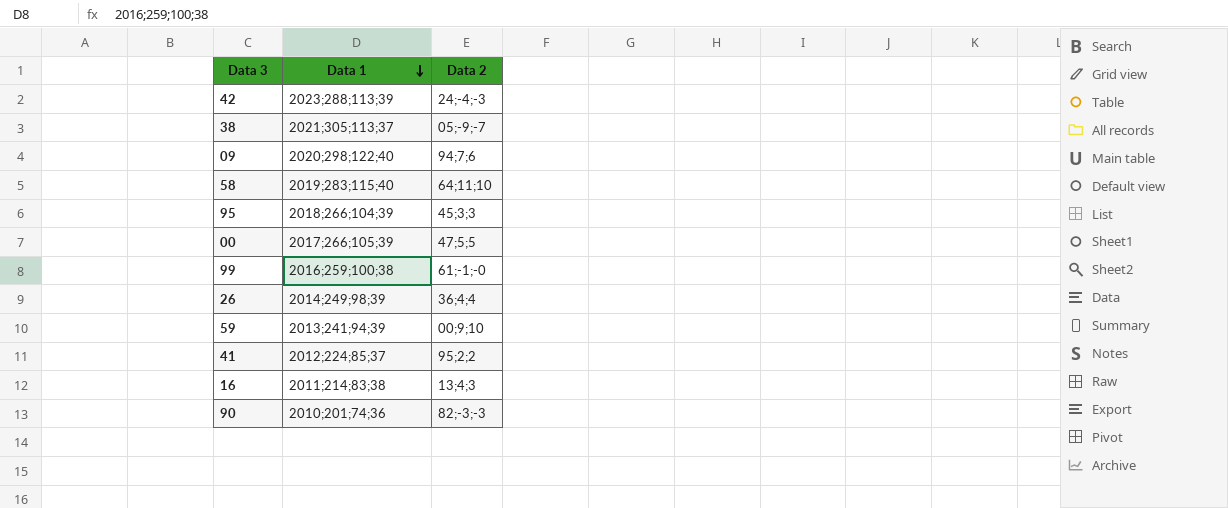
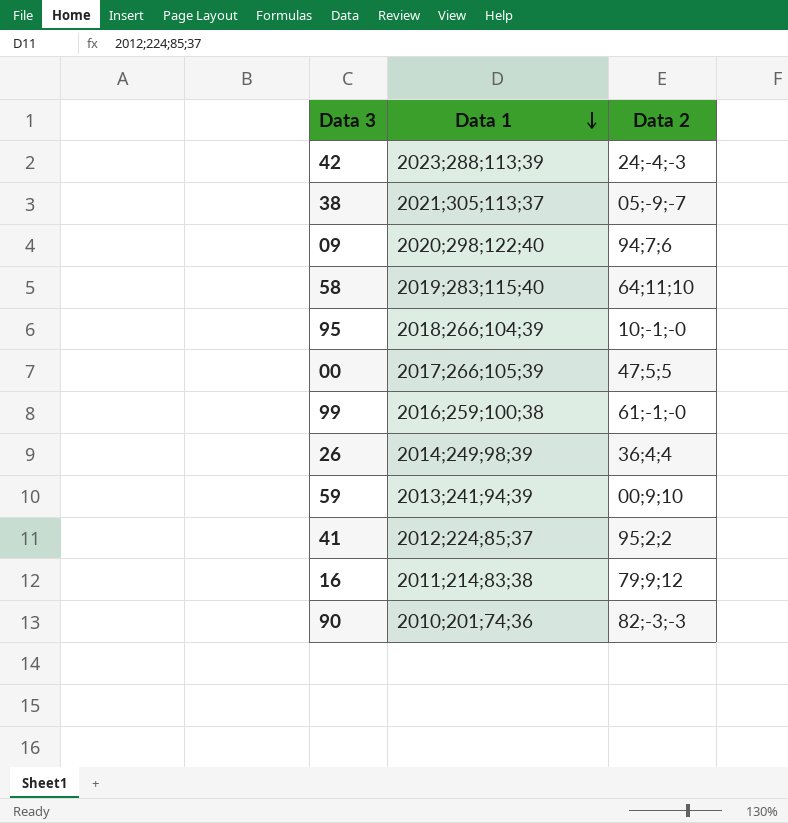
95 | Data 2: 45;3;3 -> 10;-1;-0
16 | Data 2: 13;4;3 -> 79;9;12

